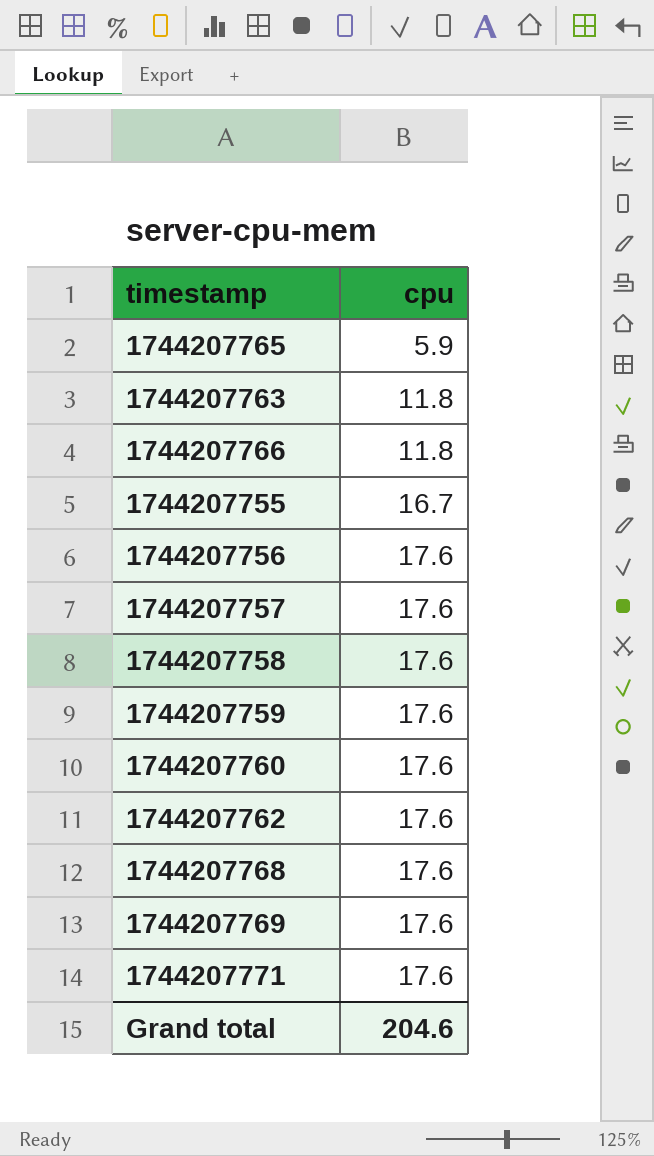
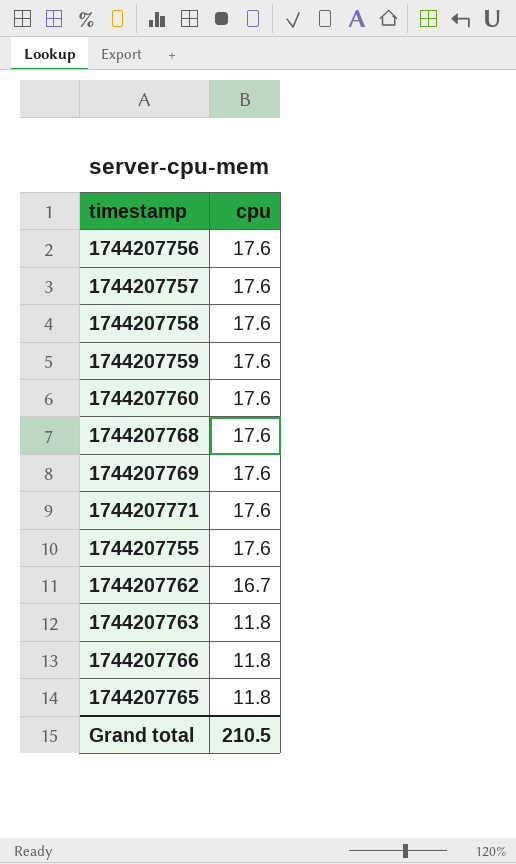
row order: cpu ascending -> cpu descending
1744207755 | cpu: 16.7 -> 17.6
1744207762 | cpu: 17.6 -> 16.7
1744207765 | cpu: 5.9 -> 11.8
Grand total | cpu: 204.6 -> 210.5

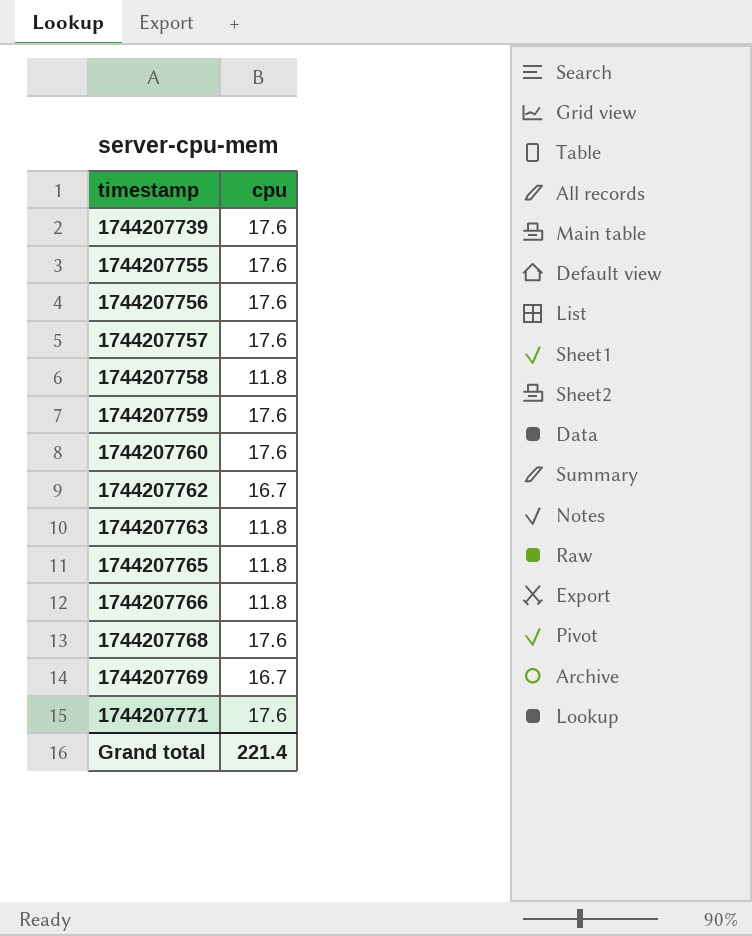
row order: cpu descending -> timestamp ascending
row 1744207739: none -> 17.6
1744207758 | cpu: 17.6 -> 11.8
1744207769 | cpu: 17.6 -> 16.7
Grand total | cpu: 210.5 -> 221.4

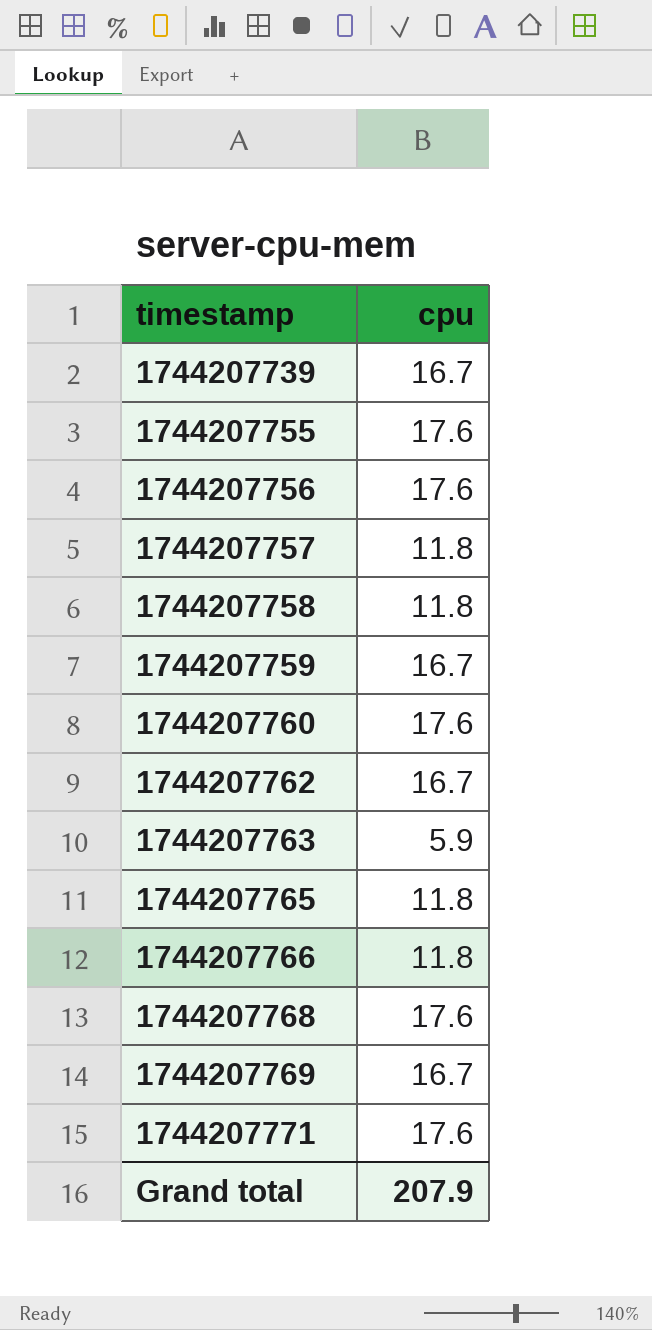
1744207739 | cpu: 17.6 -> 16.7
1744207757 | cpu: 17.6 -> 11.8
1744207759 | cpu: 17.6 -> 16.7
1744207763 | cpu: 11.8 -> 5.9
Grand total | cpu: 221.4 -> 207.9

